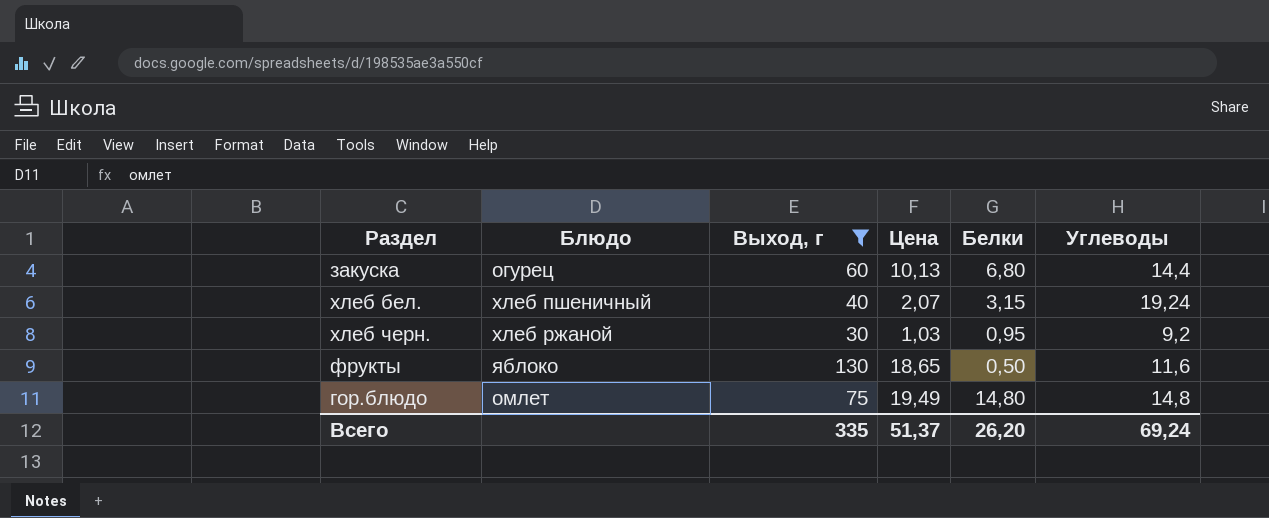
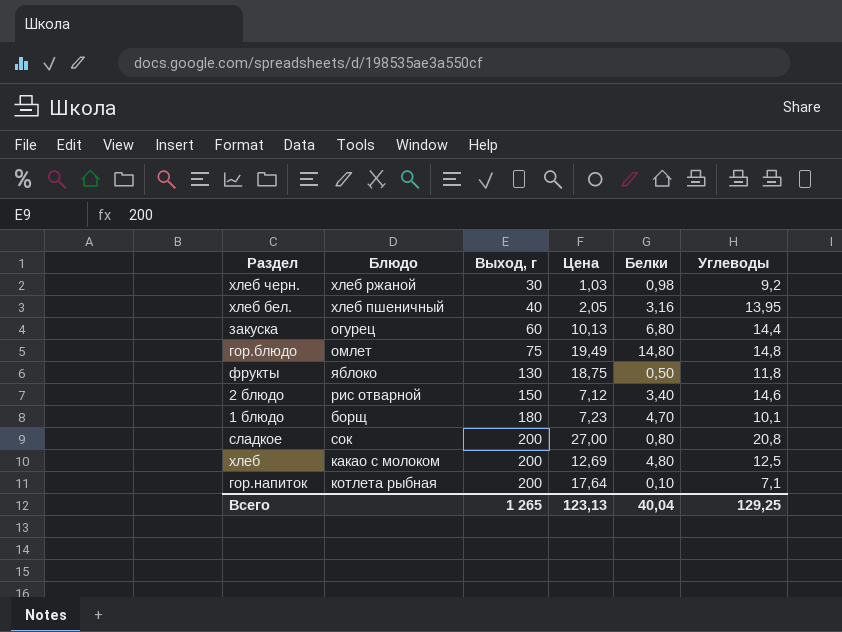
filter: Выход, г <= 130 -> none
row order: none -> Выход, г ascending
хлеб черн. | Белки: 0,95 -> 0,98
хлеб бел. | Цена: 2,07 -> 2,05
хлеб бел. | Белки: 3,15 -> 3,16
хлеб бел. | Углеводы: 19,24 -> 13,95
фрукты | Цена: 18,65 -> 18,75
фрукты | Углеводы: 11,6 -> 11,8
Всего | Выход, г: 335 -> 1 265
Всего | Цена: 51,37 -> 123,13
Всего | Белки: 26,20 -> 40,04
Всего | Углеводы: 69,24 -> 129,25

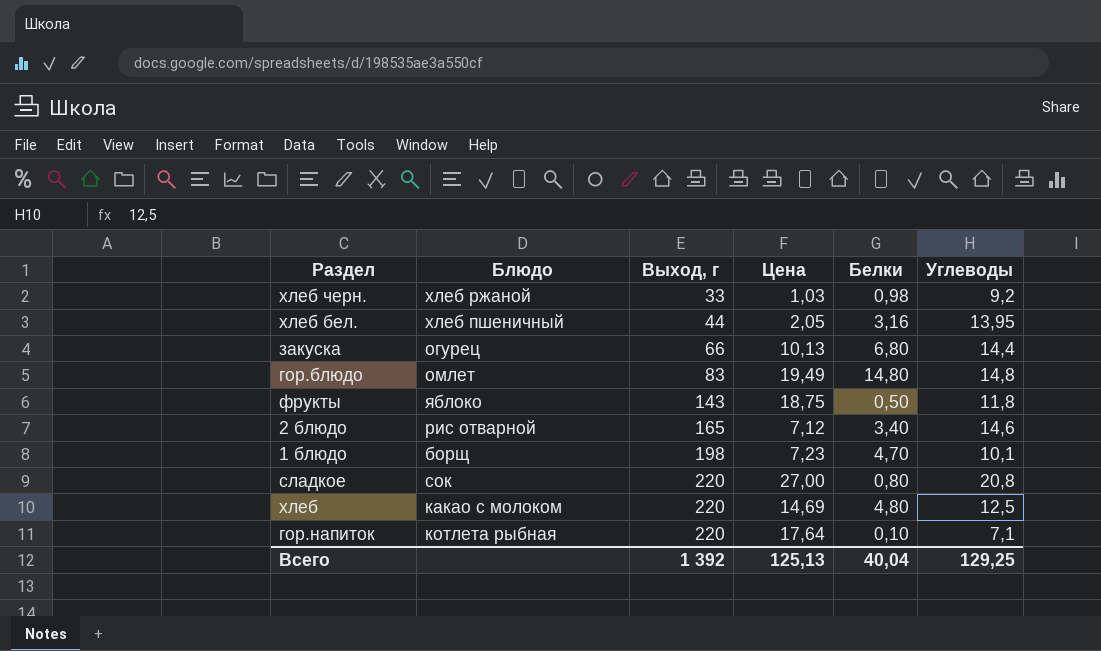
хлеб черн. | Выход, г: 30 -> 33
хлеб бел. | Выход, г: 40 -> 44
закуска | Выход, г: 60 -> 66
гор.блюдо | Выход, г: 75 -> 83
фрукты | Выход, г: 130 -> 143
2 блюдо | Выход, г: 150 -> 165
1 блюдо | Выход, г: 180 -> 198
сладкое | Выход, г: 200 -> 220
хлеб | Выход, г: 200 -> 220
хлеб | Цена: 12,69 -> 14,69
гор.напиток | Выход, г: 200 -> 220
Всего | Выход, г: 1 265 -> 1 392
Всего | Цена: 123,13 -> 125,13

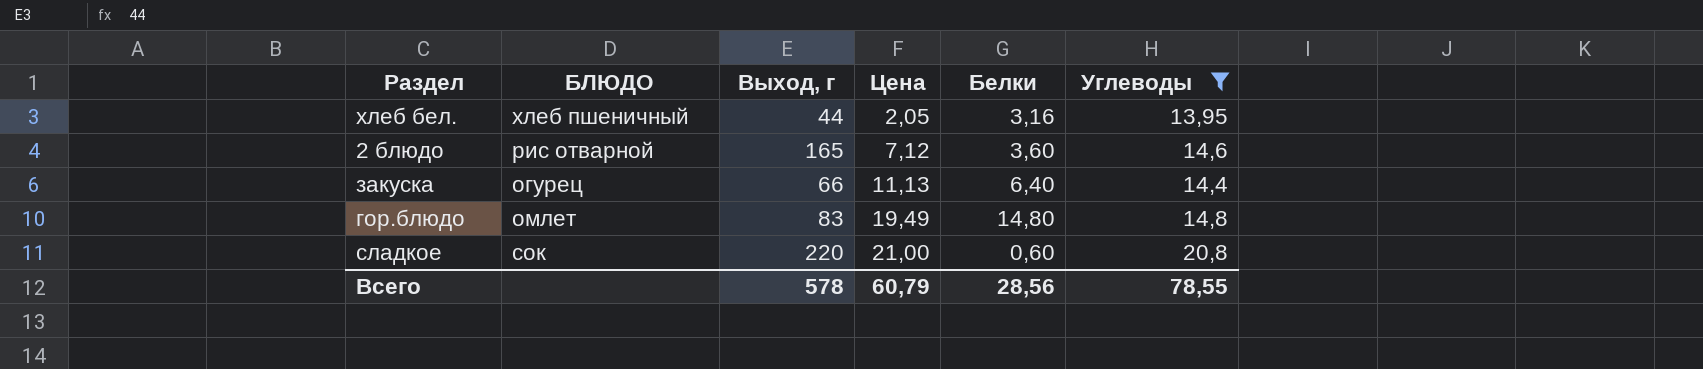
filter: none -> Углеводы >= 13,95
row order: Выход, г ascending -> Цена ascending
column name: Блюдо -> БЛЮДО
2 блюдо | Белки: 3,40 -> 3,60
закуска | Цена: 10,13 -> 11,13
закуска | Белки: 6,80 -> 6,40
сладкое | Цена: 27,00 -> 21,00
сладкое | Белки: 0,80 -> 0,60
Всего | Выход, г: 1 392 -> 578
Всего | Цена: 125,13 -> 60,79
Всего | Белки: 40,04 -> 28,56
Всего | Углеводы: 129,25 -> 78,55

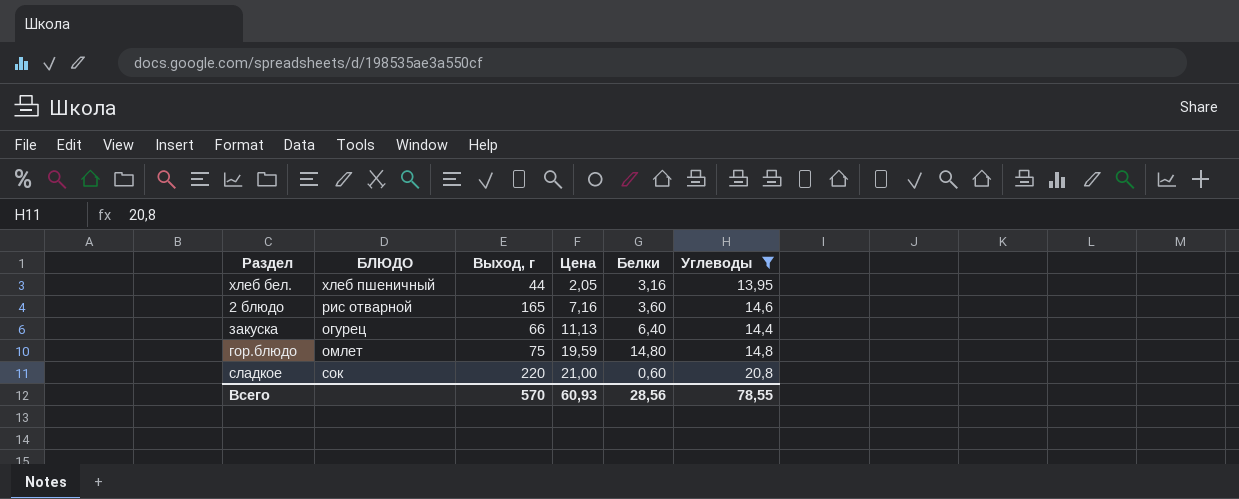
2 блюдо | Цена: 7,12 -> 7,16
гор.блюдо | Выход, г: 83 -> 75
гор.блюдо | Цена: 19,49 -> 19,59
Всего | Выход, г: 578 -> 570
Всего | Цена: 60,79 -> 60,93

